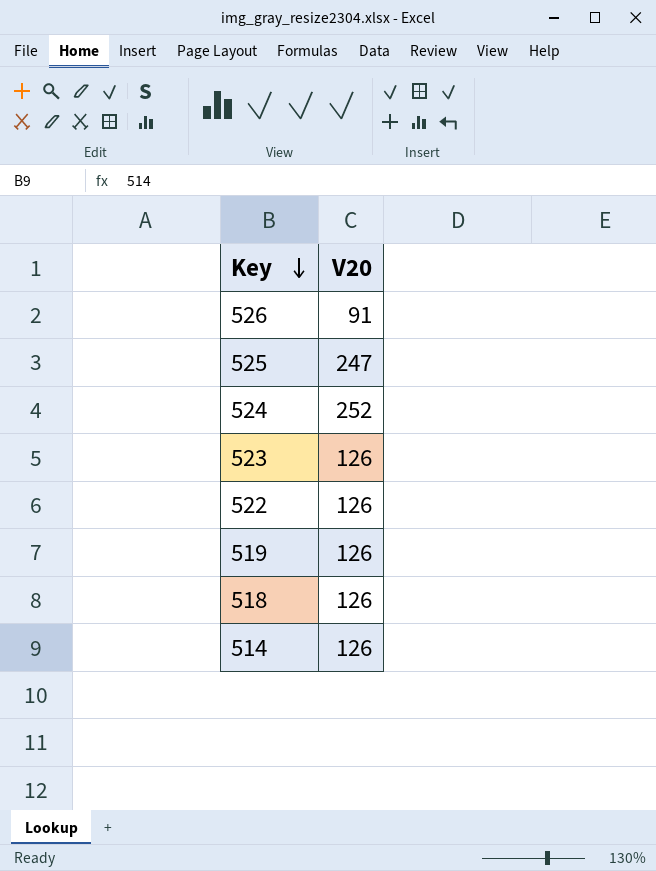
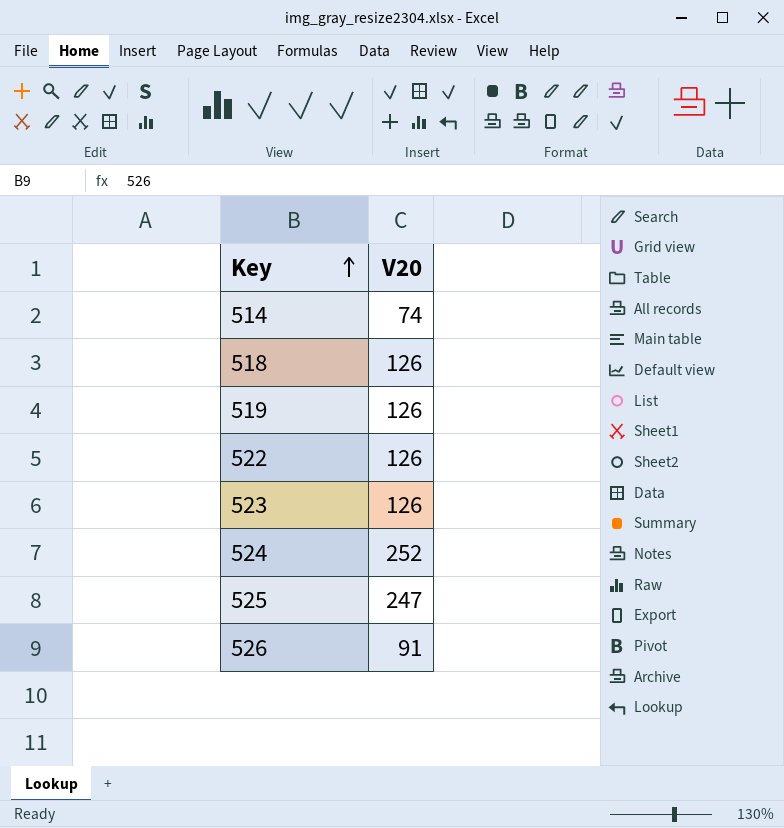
row order: Key descending -> Key ascending
514 | V20: 126 -> 74

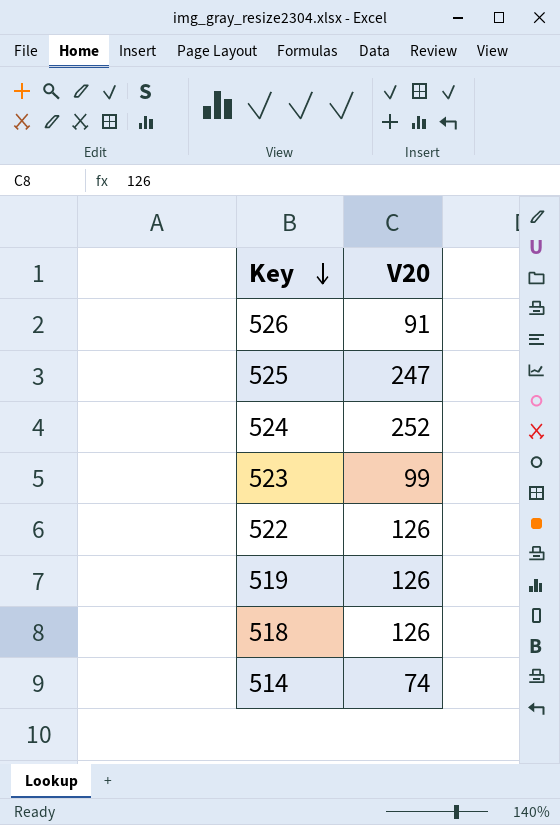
row order: Key ascending -> Key descending
523 | V20: 126 -> 99

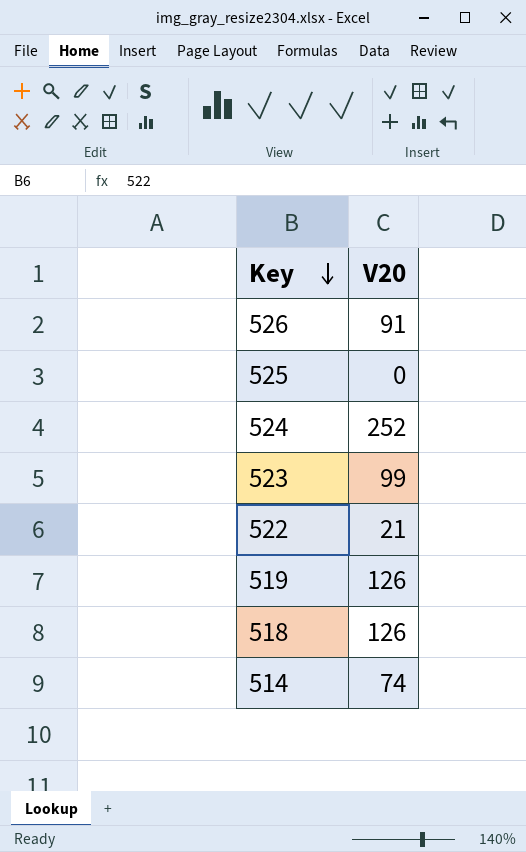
525 | V20: 247 -> 0
522 | V20: 126 -> 21

